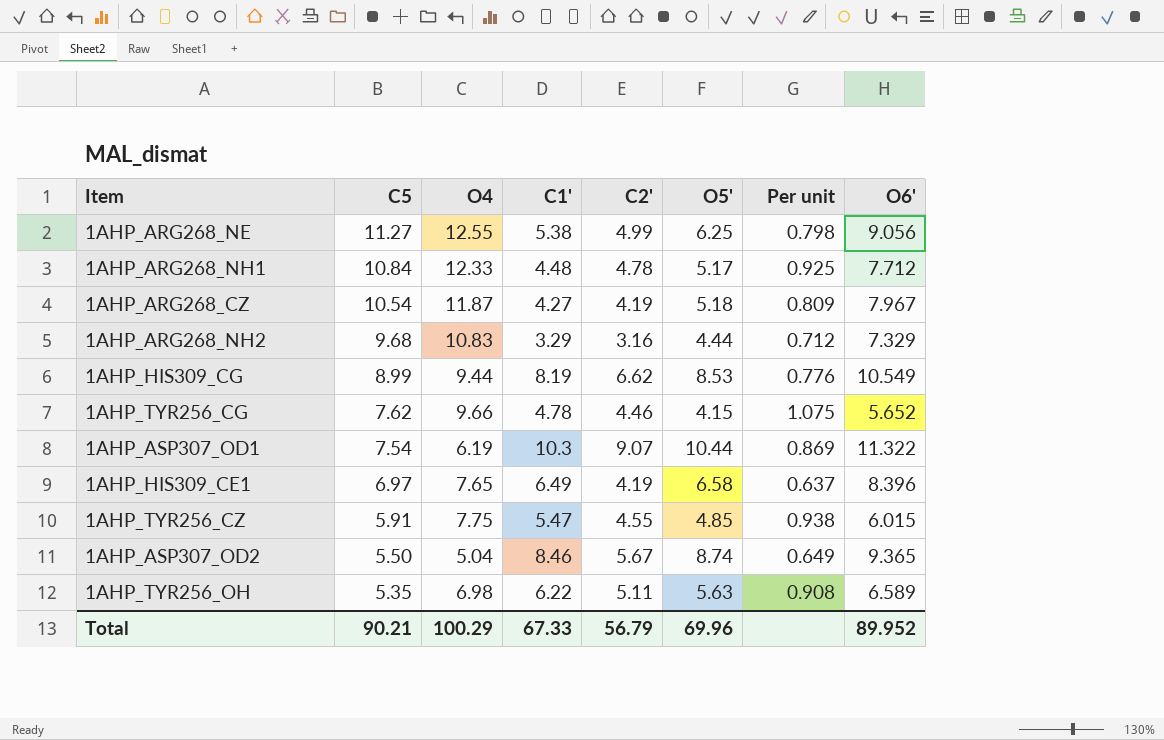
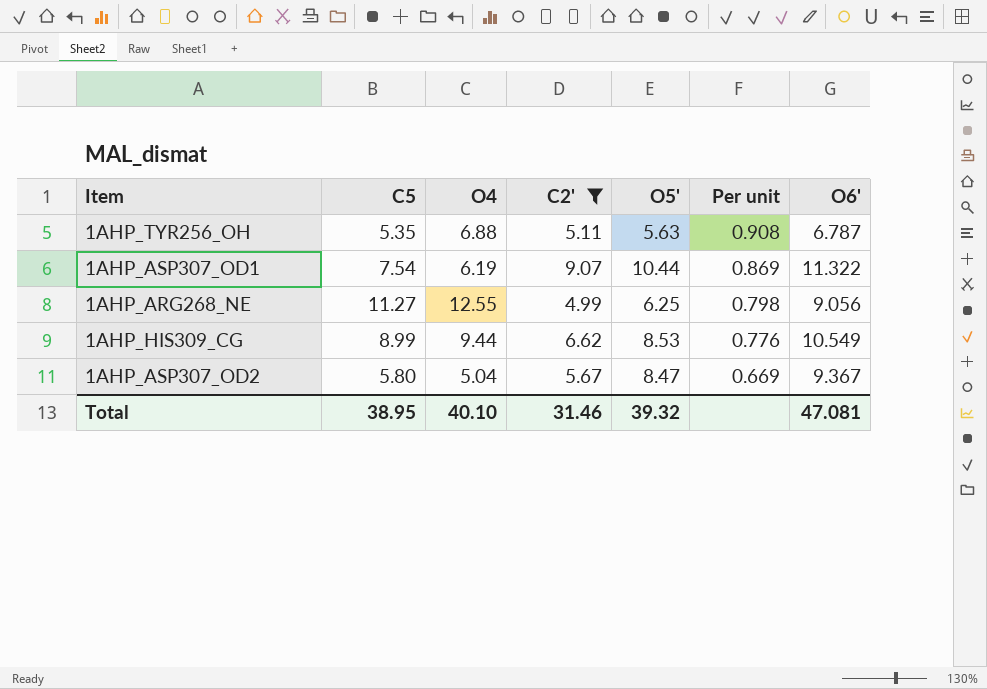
filter: none -> C2' >= 4.99
row order: C5 descending -> Per unit descending
column C1' | position: 4 -> none
1AHP_TYR256_OH | O4: 6.98 -> 6.88
1AHP_TYR256_OH | O6': 6.589 -> 6.787
1AHP_ASP307_OD2 | C5: 5.50 -> 5.80
1AHP_ASP307_OD2 | O5': 8.74 -> 8.47
1AHP_ASP307_OD2 | Per unit: 0.649 -> 0.669
1AHP_ASP307_OD2 | O6': 9.365 -> 9.367
Total | C5: 90.21 -> 38.95
Total | O4: 100.29 -> 40.10
Total | C2': 56.79 -> 31.46
Total | O5': 69.96 -> 39.32
Total | O6': 89.952 -> 47.081

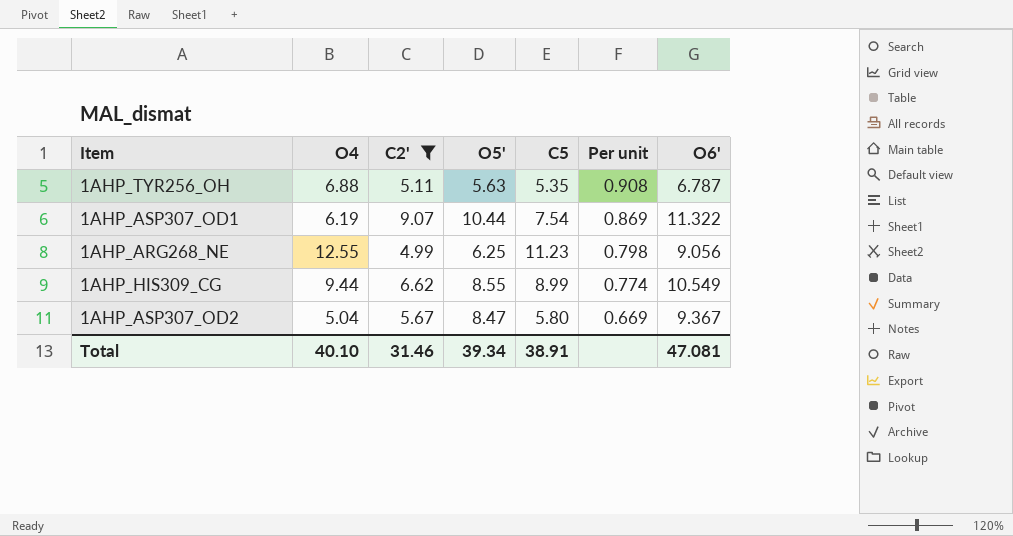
column C5 | position: 2 -> 5
1AHP_ARG268_NE | C5: 11.27 -> 11.23
1AHP_HIS309_CG | O5': 8.53 -> 8.55
1AHP_HIS309_CG | Per unit: 0.776 -> 0.774
Total | O5': 39.32 -> 39.34
Total | C5: 38.95 -> 38.91

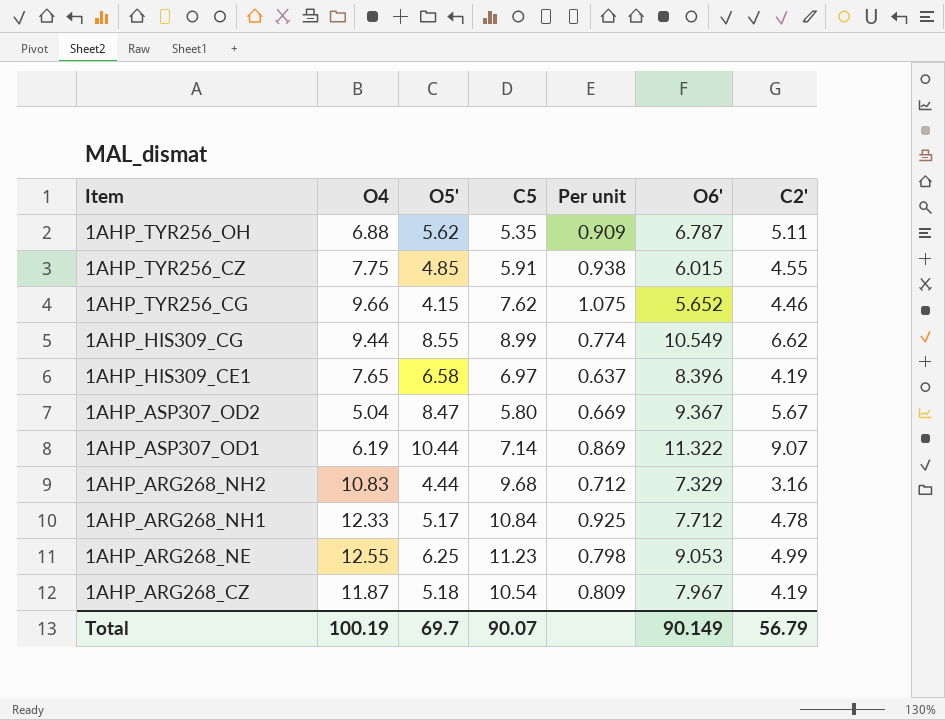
filter: C2' >= 4.99 -> none
row order: Per unit descending -> Item descending
column C2' | position: 3 -> 7
1AHP_TYR256_OH | O5': 5.63 -> 5.62
1AHP_TYR256_OH | Per unit: 0.908 -> 0.909
1AHP_ASP307_OD1 | C5: 7.54 -> 7.14
1AHP_ARG268_NE | O6': 9.056 -> 9.053
Total | O4: 40.10 -> 100.19
Total | O5': 39.34 -> 69.7
Total | C5: 38.91 -> 90.07
Total | O6': 47.081 -> 90.149
Total | C2': 31.46 -> 56.79

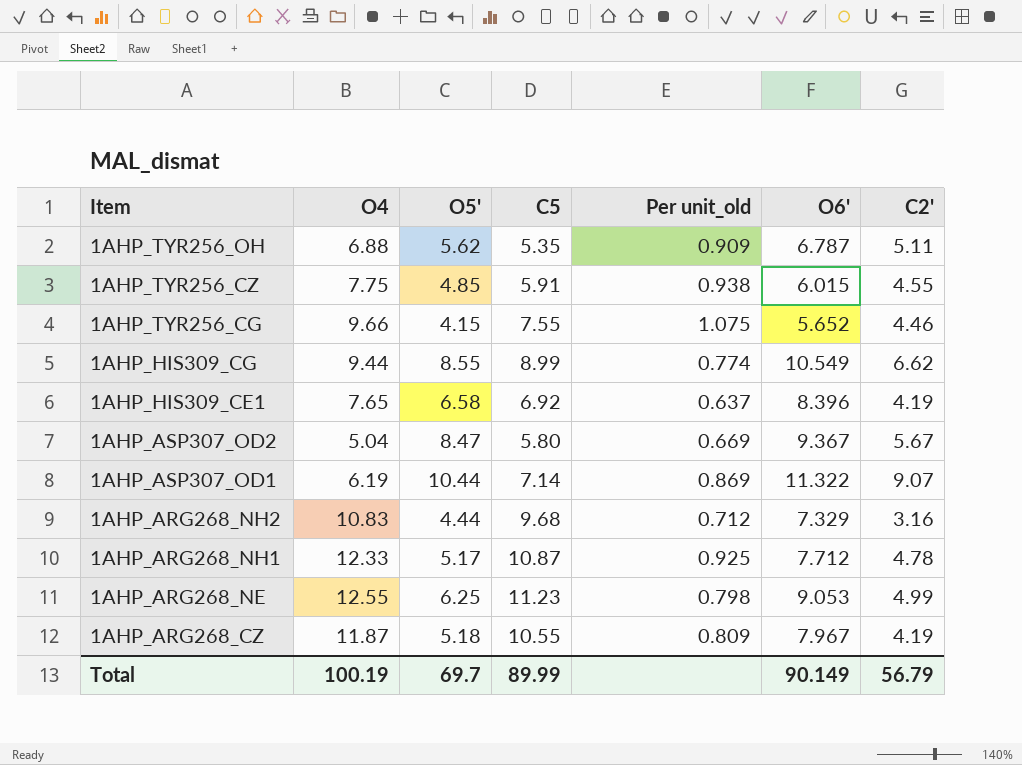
column name: Per unit -> Per unit_old
1AHP_TYR256_CG | C5: 7.62 -> 7.55
1AHP_HIS309_CE1 | C5: 6.97 -> 6.92
1AHP_ARG268_NH1 | C5: 10.84 -> 10.87
1AHP_ARG268_CZ | C5: 10.54 -> 10.55
Total | C5: 90.07 -> 89.99

